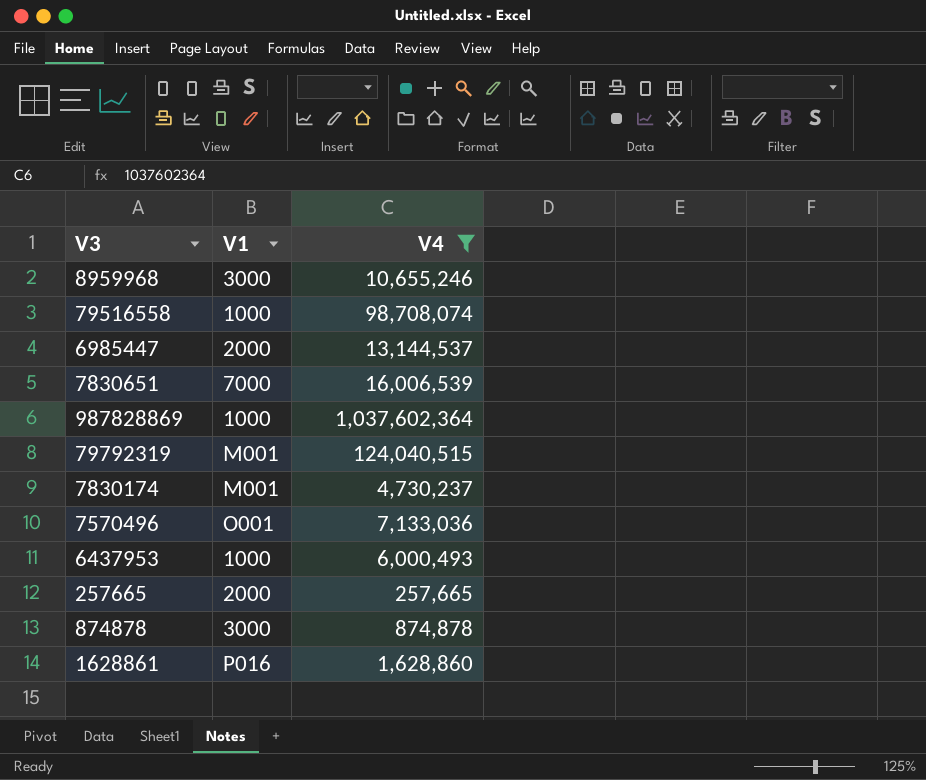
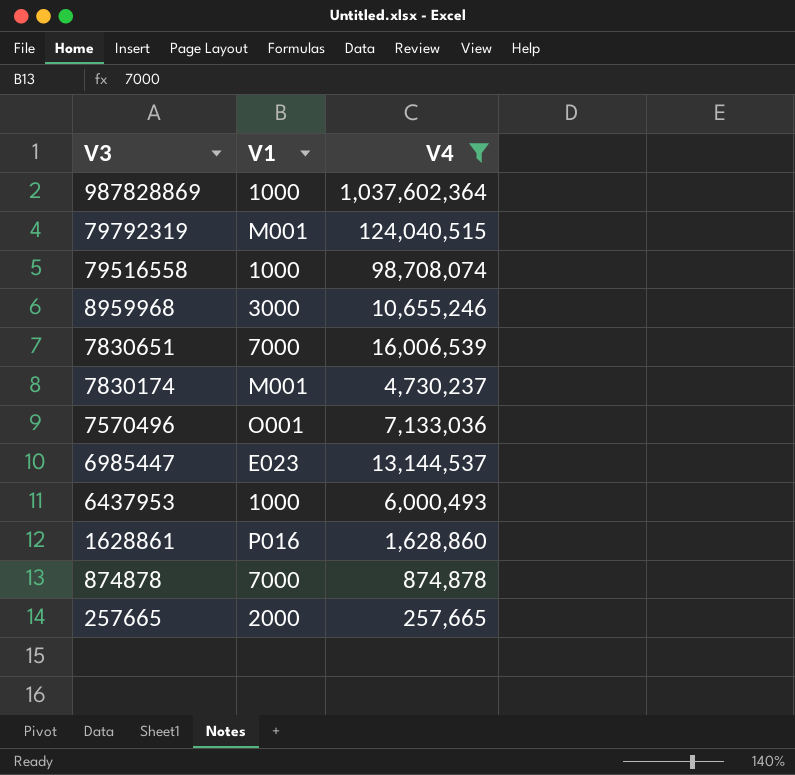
row order: none -> V3 descending
6985447 | V1: 2000 -> E023
874878 | V1: 3000 -> 7000

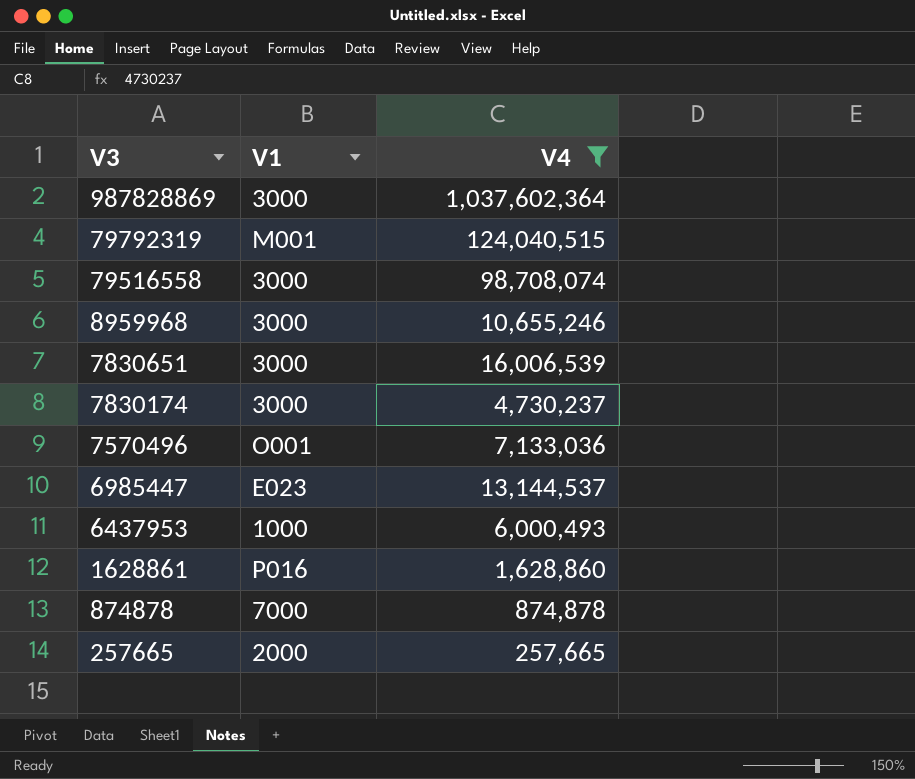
987828869 | V1: 1000 -> 3000
79516558 | V1: 1000 -> 3000
7830651 | V1: 7000 -> 3000
7830174 | V1: M001 -> 3000

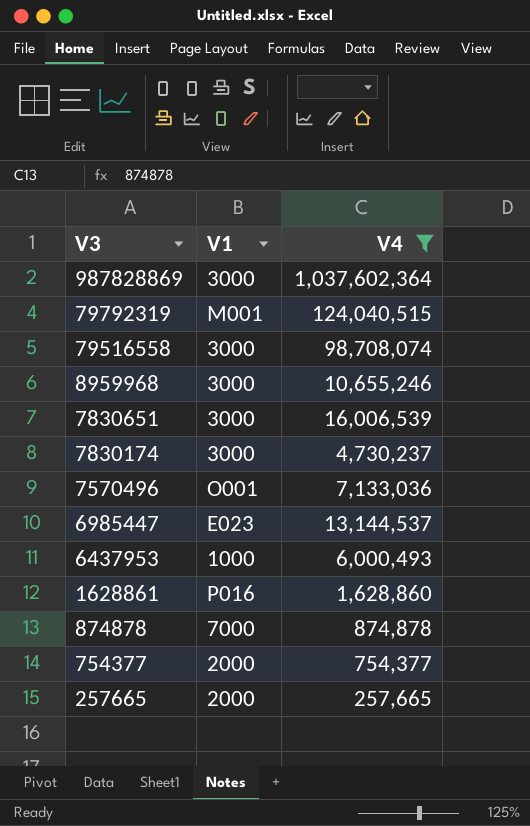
row 754377: none -> 2000 | 754,377

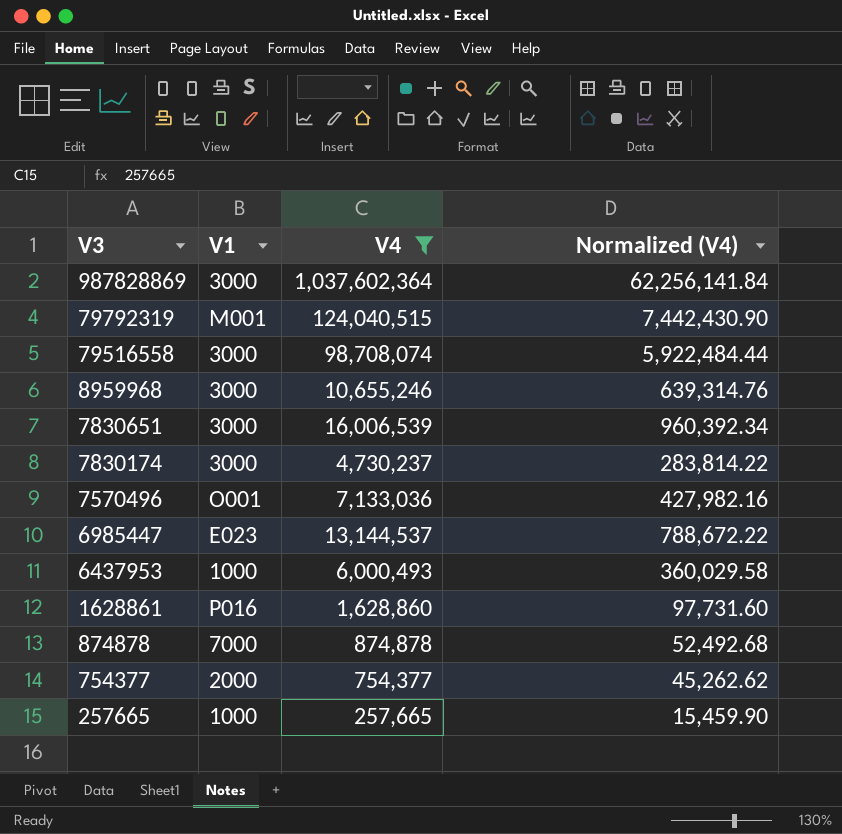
column Normalized (V4) | formula: none -> [V4] * 0.06
257665 | V1: 2000 -> 1000

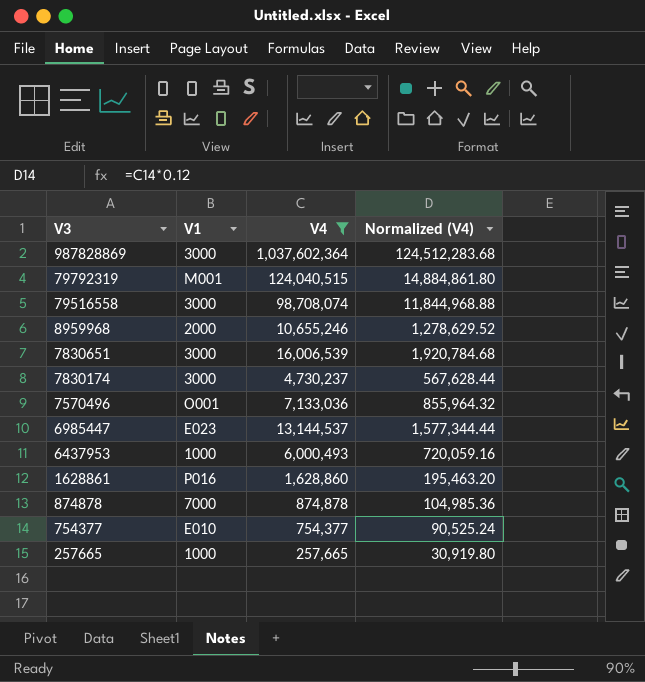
column Normalized (V4) | formula: [V4] * 0.06 -> [V4] * 0.12
8959968 | V1: 3000 -> 2000
754377 | V1: 2000 -> E010

